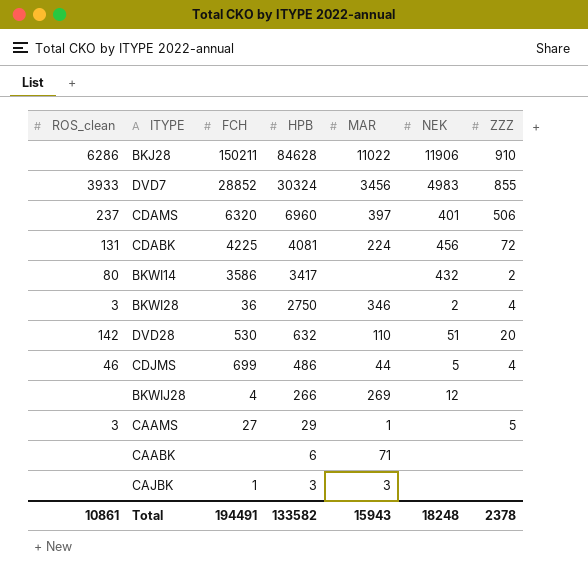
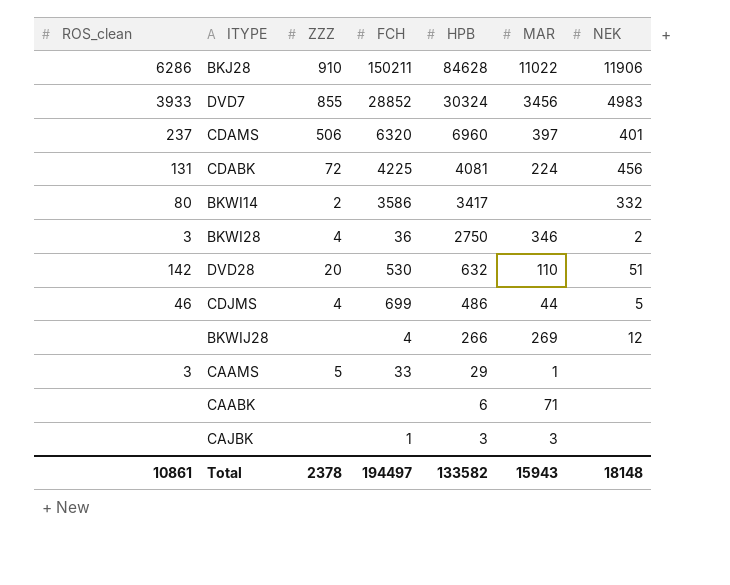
column ZZZ | position: 7 -> 3
BKWI14 | NEK: 432 -> 332
CAAMS | FCH: 27 -> 33
Total | FCH: 194491 -> 194497
Total | NEK: 18248 -> 18148

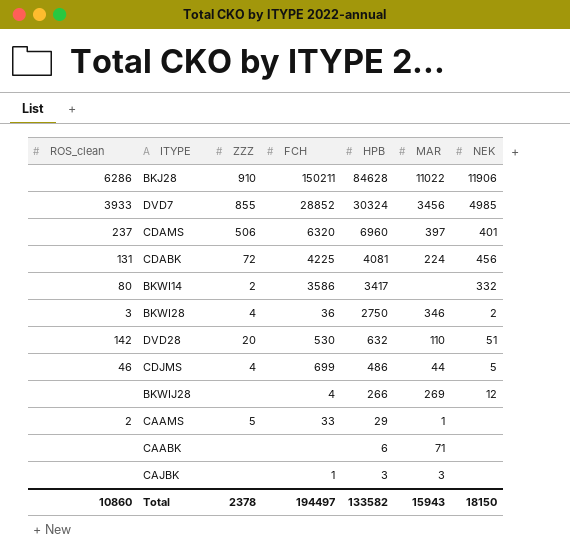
DVD7 | NEK: 4983 -> 4985
CAAMS | ROS_clean: 3 -> 2
Total | ROS_clean: 10861 -> 10860
Total | NEK: 18148 -> 18150

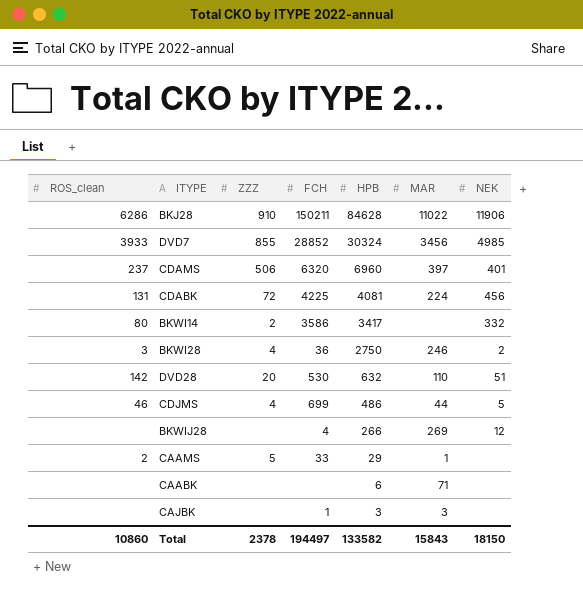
BKWI28 | MAR: 346 -> 246
Total | MAR: 15943 -> 15843

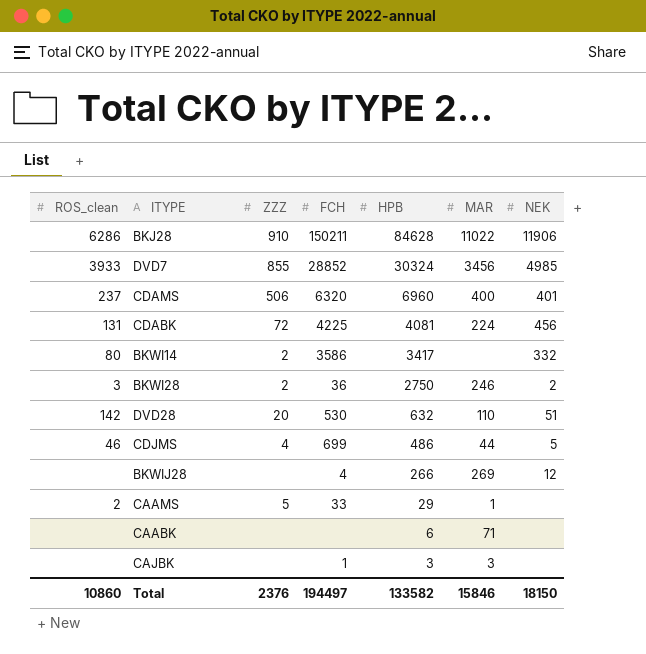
CDAMS | MAR: 397 -> 400
BKWI28 | ZZZ: 4 -> 2
Total | ZZZ: 2378 -> 2376
Total | MAR: 15843 -> 15846

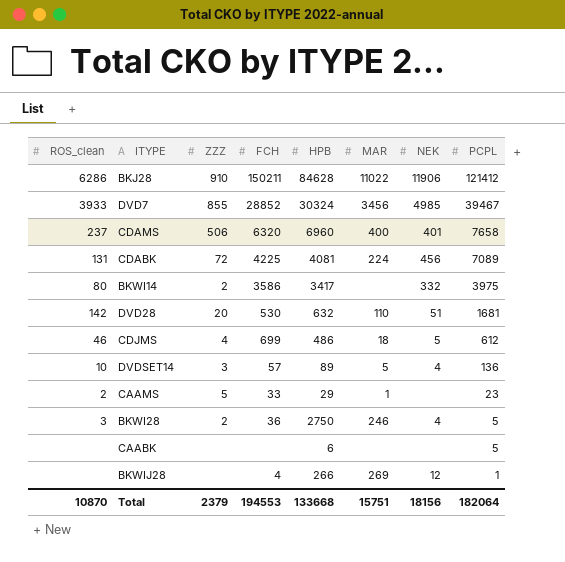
row order: HPB descending -> PCPL descending
column PCPL | position: none -> 8
row CAJBK: none | none | 1 | 3 | 3 | none -> none
CDJMS | MAR: 44 -> 18
row DVDSET14: none -> 10 | 3 | 57 | 89 | 5 | 4 | 136
BKWI28 | NEK: 2 -> 4
CAABK | MAR: 71 -> none
Total | ROS_clean: 10860 -> 10870
Total | ZZZ: 2376 -> 2379
Total | FCH: 194497 -> 194553
Total | HPB: 133582 -> 133668
Total | MAR: 15846 -> 15751
Total | NEK: 18150 -> 18156

